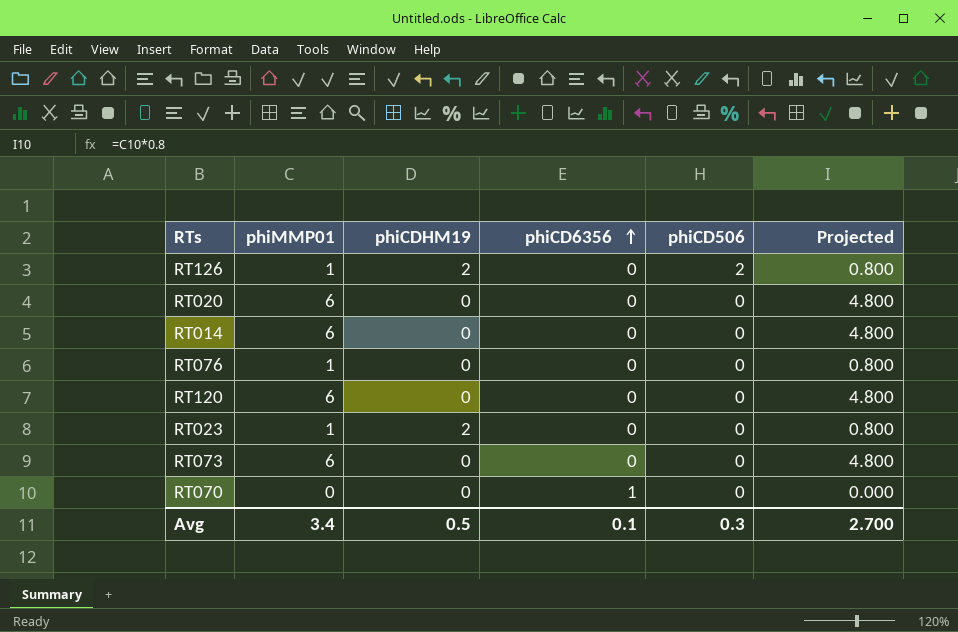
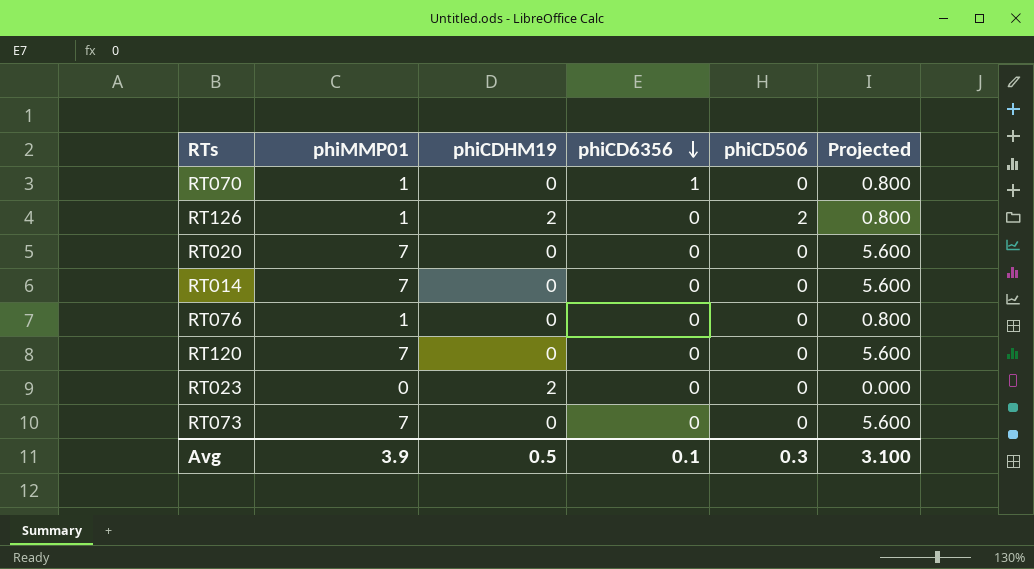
row order: phiCD6356 ascending -> phiCD6356 descending
RT070 | phiMMP01: 0 -> 1
RT070 | Projected: 0.000 -> 0.800
RT020 | phiMMP01: 6 -> 7
RT020 | Projected: 4.800 -> 5.600
RT014 | phiMMP01: 6 -> 7
RT014 | Projected: 4.800 -> 5.600
RT120 | phiMMP01: 6 -> 7
RT120 | Projected: 4.800 -> 5.600
RT023 | phiMMP01: 1 -> 0
RT023 | Projected: 0.800 -> 0.000
RT073 | phiMMP01: 6 -> 7
RT073 | Projected: 4.800 -> 5.600
Avg | phiMMP01: 3.4 -> 3.9
Avg | Projected: 2.700 -> 3.100

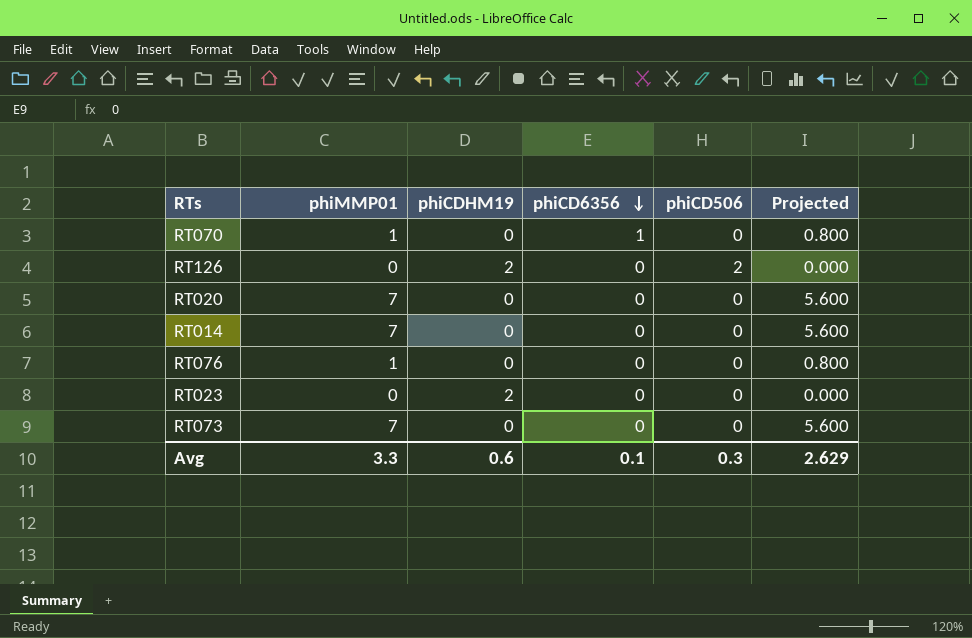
row RT120: 7 | 0 | 0 | 0 | 5.600 -> none
RT126 | phiMMP01: 1 -> 0
RT126 | Projected: 0.800 -> 0.000
Avg | phiMMP01: 3.9 -> 3.3
Avg | phiCDHM19: 0.5 -> 0.6
Avg | Projected: 3.100 -> 2.629

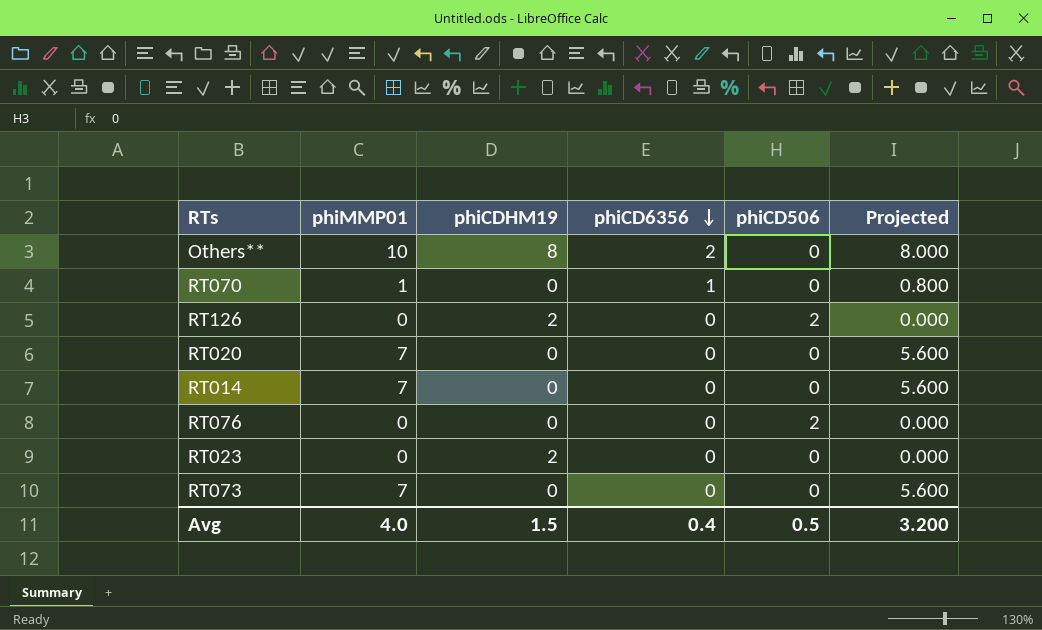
row Others**: none -> 10 | 8 | 2 | 0 | 8.000
RT076 | phiMMP01: 1 -> 0
RT076 | phiCD506: 0 -> 2
RT076 | Projected: 0.800 -> 0.000
Avg | phiMMP01: 3.3 -> 4.0
Avg | phiCDHM19: 0.6 -> 1.5
Avg | phiCD6356: 0.1 -> 0.4
Avg | phiCD506: 0.3 -> 0.5
Avg | Projected: 2.629 -> 3.200

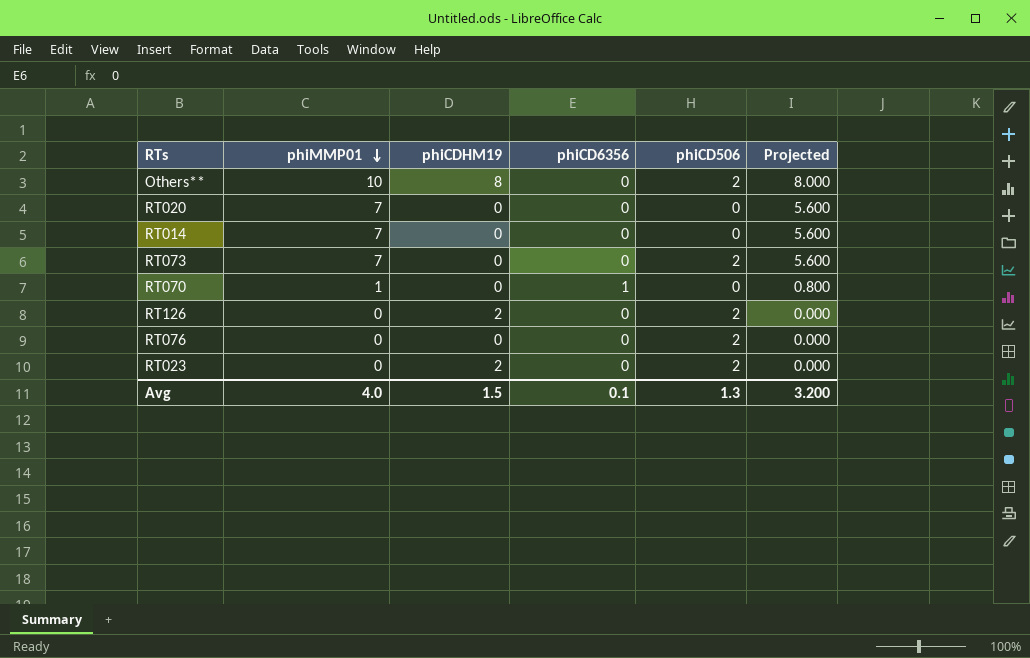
row order: phiCD6356 descending -> phiMMP01 descending
Others** | phiCD6356: 2 -> 0
Others** | phiCD506: 0 -> 2
RT073 | phiCD506: 0 -> 2
RT023 | phiCD506: 0 -> 2
Avg | phiCD6356: 0.4 -> 0.1
Avg | phiCD506: 0.5 -> 1.3

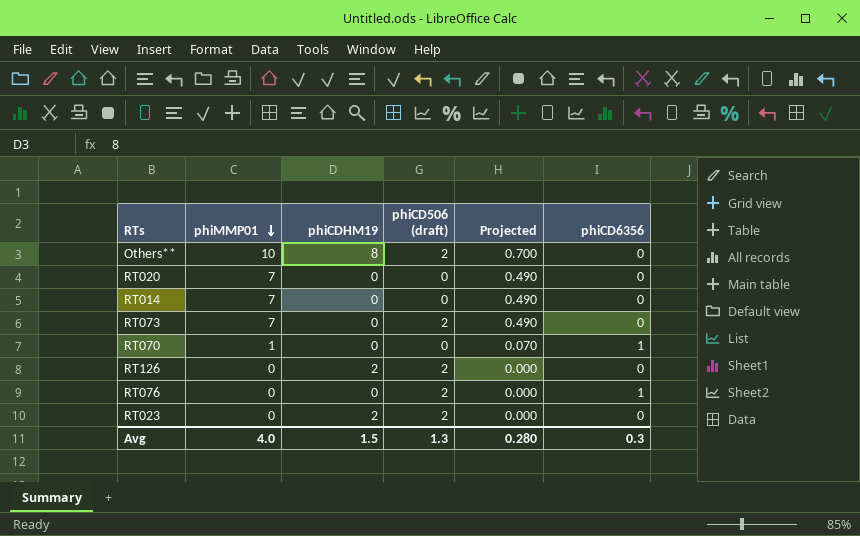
column name: phiCD506 -> phiCD506 (draft)
column Projected | formula: [phiMMP01] * 0.8 -> [phiMMP01] * 0.07
column phiCD6356 | position: 4 -> 6
RT076 | phiCD6356: 0 -> 1
Avg | Projected: 3.200 -> 0.280
Avg | phiCD6356: 0.1 -> 0.3

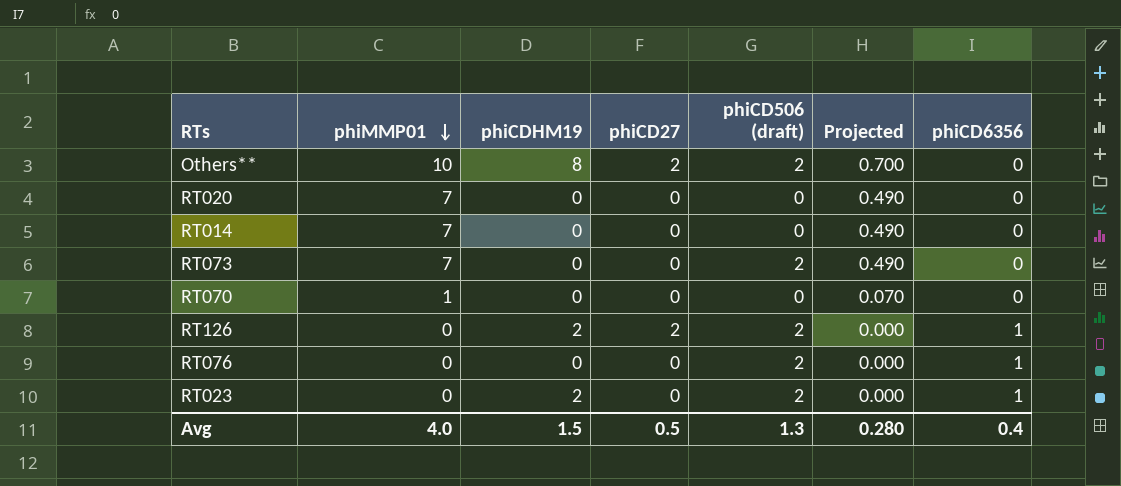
column phiCD27 | position: none -> 4
RT070 | phiCD6356: 1 -> 0
RT126 | phiCD6356: 0 -> 1
RT023 | phiCD6356: 0 -> 1
Avg | phiCD6356: 0.3 -> 0.4

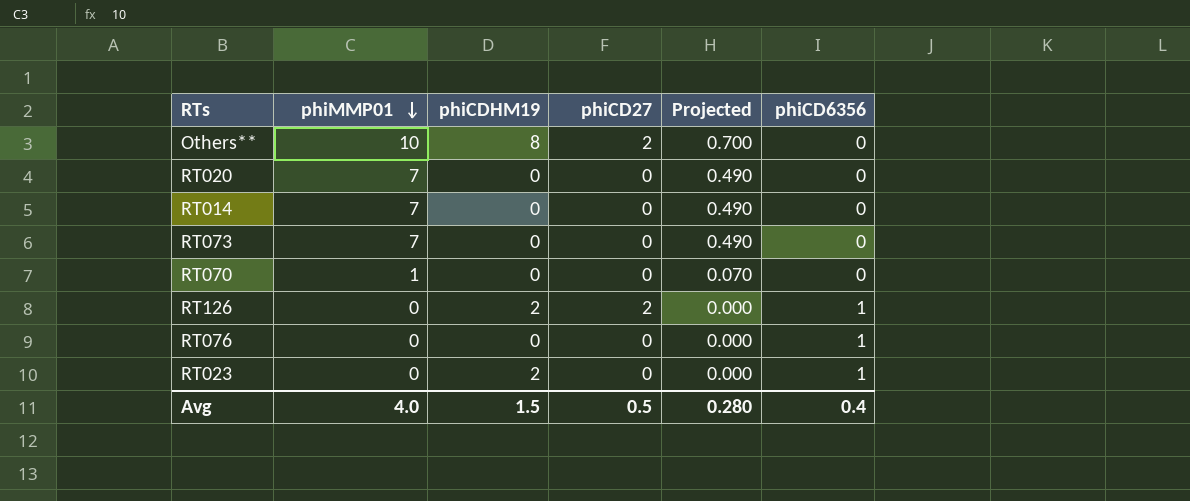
column phiCD506 (draft) | position: 5 -> none

